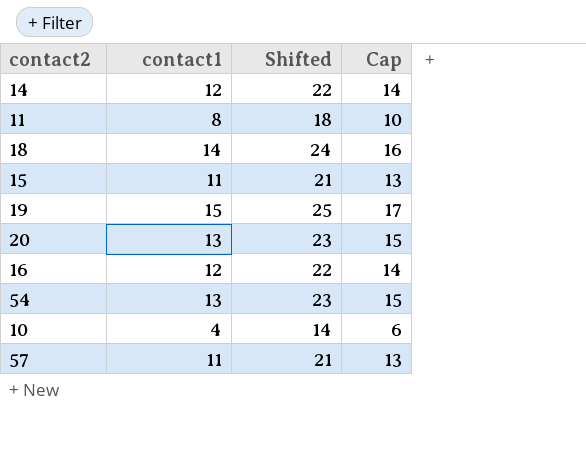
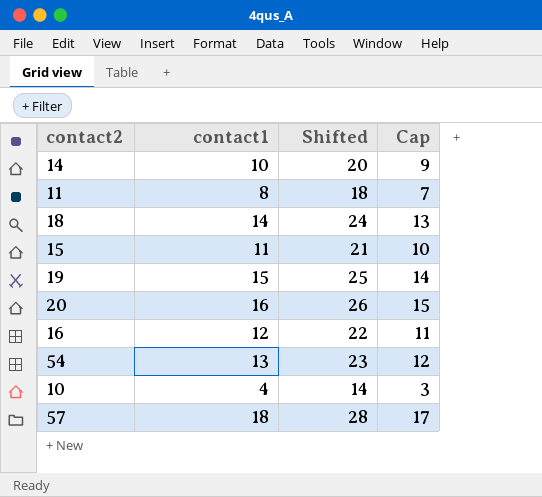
column Cap | formula: [contact1] + 2 -> [contact1] - 1
14 | contact1: 12 -> 10
14 | Shifted: 22 -> 20
20 | contact1: 13 -> 16
20 | Shifted: 23 -> 26
57 | contact1: 11 -> 18
57 | Shifted: 21 -> 28

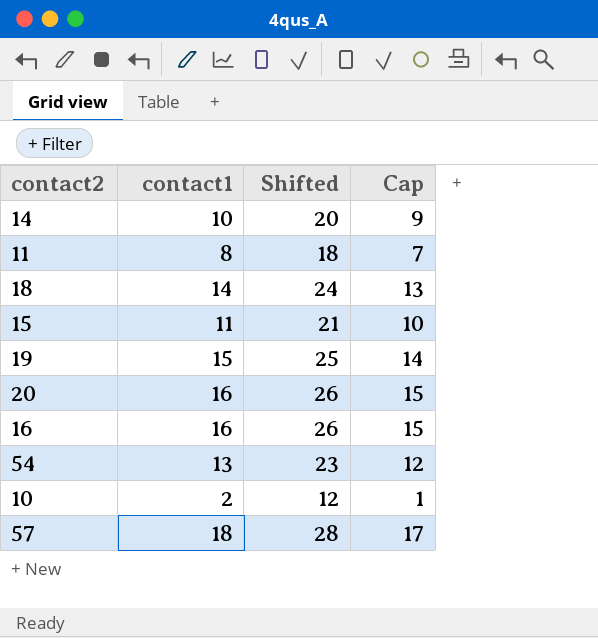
16 | contact1: 12 -> 16
16 | Shifted: 22 -> 26
16 | Cap: 11 -> 15
10 | contact1: 4 -> 2
10 | Shifted: 14 -> 12
10 | Cap: 3 -> 1

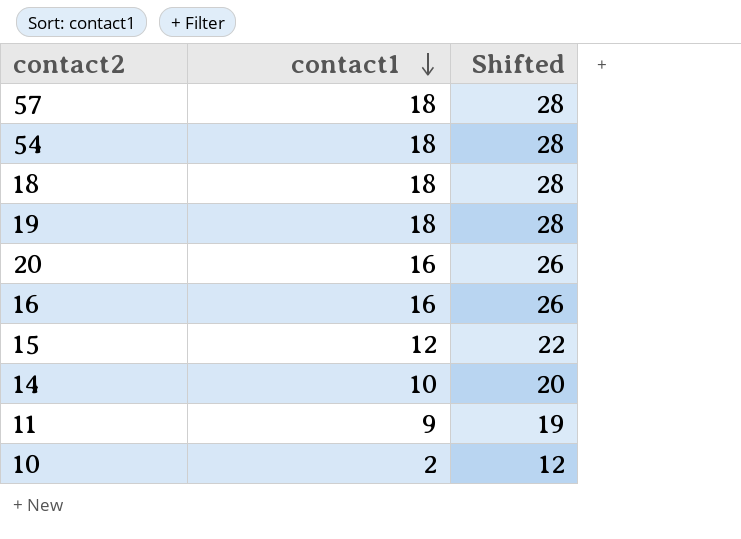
row order: none -> contact1 descending
column Cap | formula: [contact1] - 1 -> none
54 | contact1: 13 -> 18
54 | Shifted: 23 -> 28
18 | contact1: 14 -> 18
18 | Shifted: 24 -> 28
19 | contact1: 15 -> 18
19 | Shifted: 25 -> 28
15 | contact1: 11 -> 12
15 | Shifted: 21 -> 22
11 | contact1: 8 -> 9
11 | Shifted: 18 -> 19

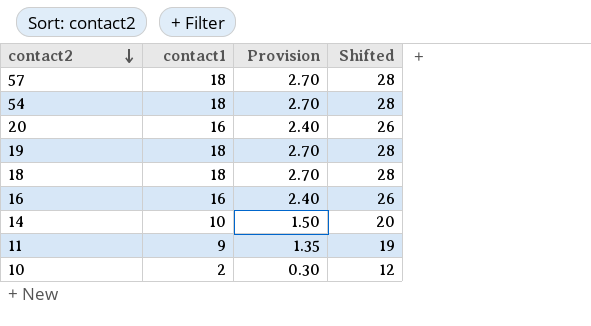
row order: contact1 descending -> contact2 descending
column Provision | formula: none -> [contact1] * 0.15
row 15: 12 | 22 -> none

